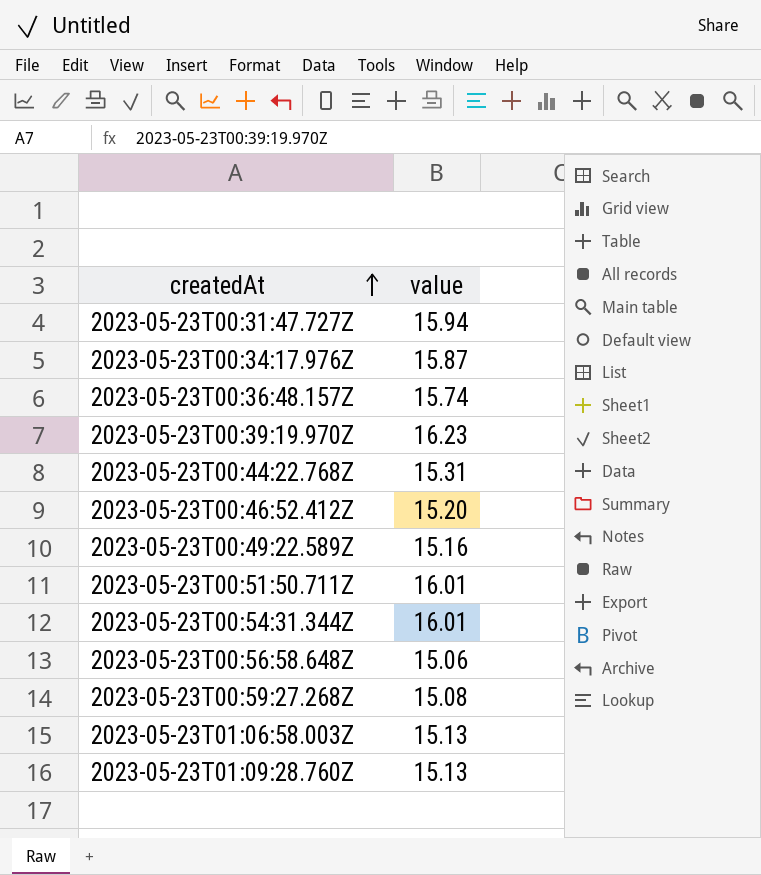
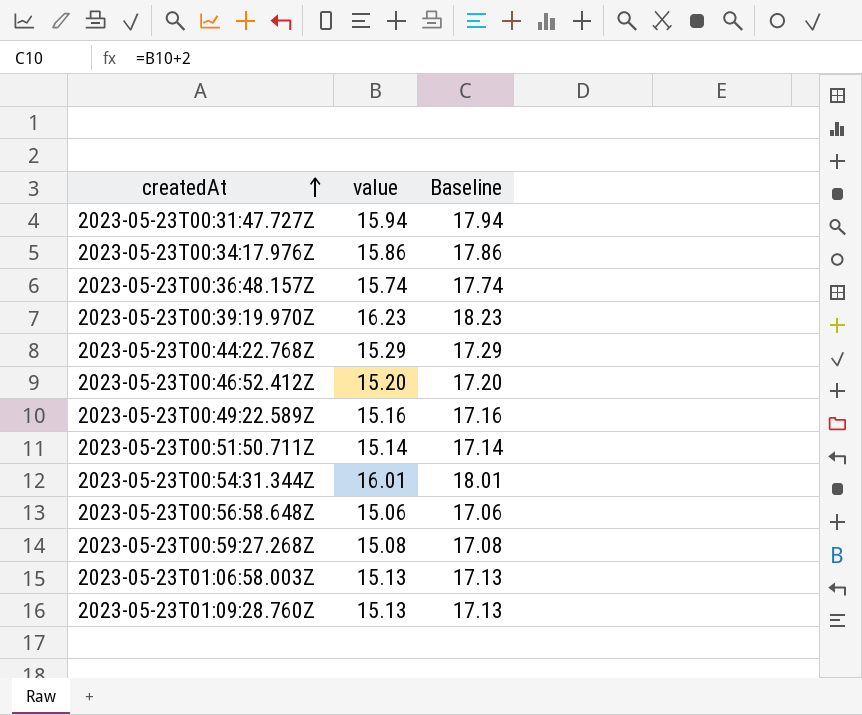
column Baseline | formula: none -> [value] + 2
2023-05-23T00:34:17.976Z | value: 15.87 -> 15.86
2023-05-23T00:44:22.768Z | value: 15.31 -> 15.29
2023-05-23T00:51:50.711Z | value: 16.01 -> 15.14

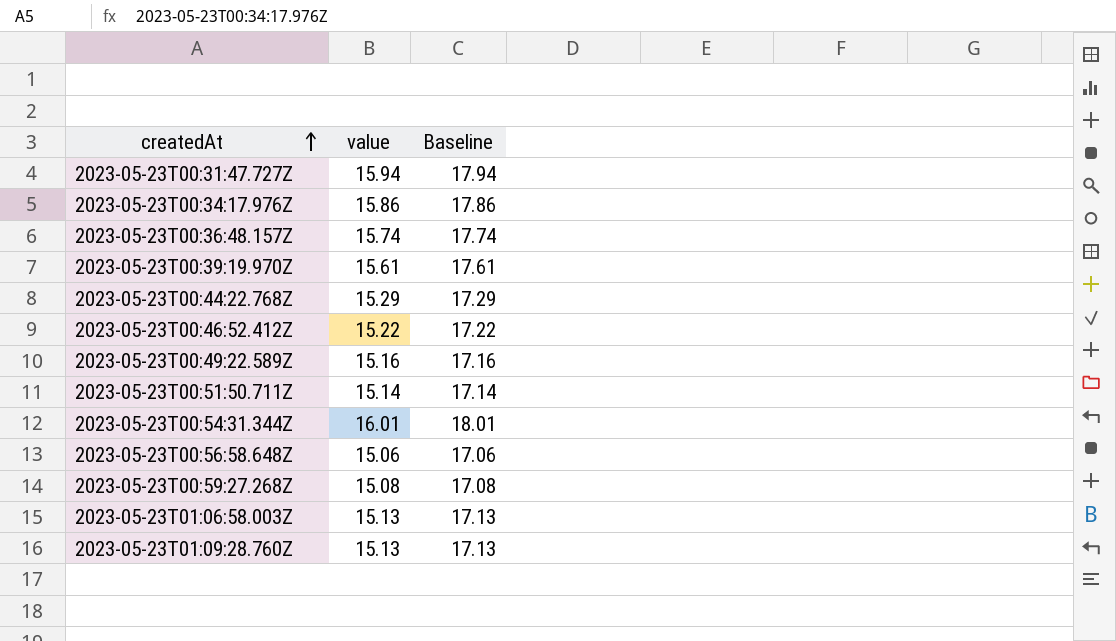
2023-05-23T00:39:19.970Z | value: 16.23 -> 15.61
2023-05-23T00:39:19.970Z | Baseline: 18.23 -> 17.61
2023-05-23T00:46:52.412Z | value: 15.20 -> 15.22
2023-05-23T00:46:52.412Z | Baseline: 17.20 -> 17.22

